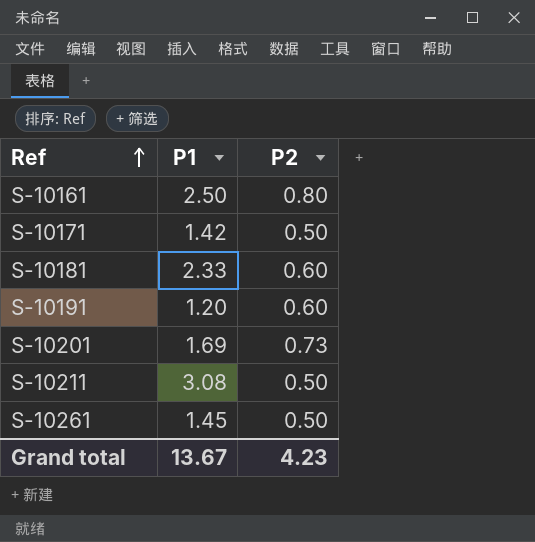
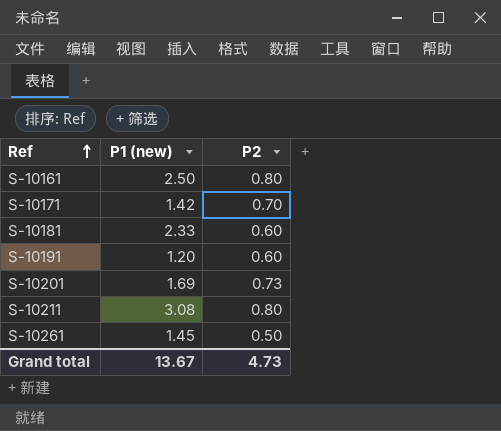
column name: P1 -> P1 (new)
S-10171 | P2: 0.50 -> 0.70
S-10211 | P2: 0.50 -> 0.80
Grand total | P2: 4.23 -> 4.73

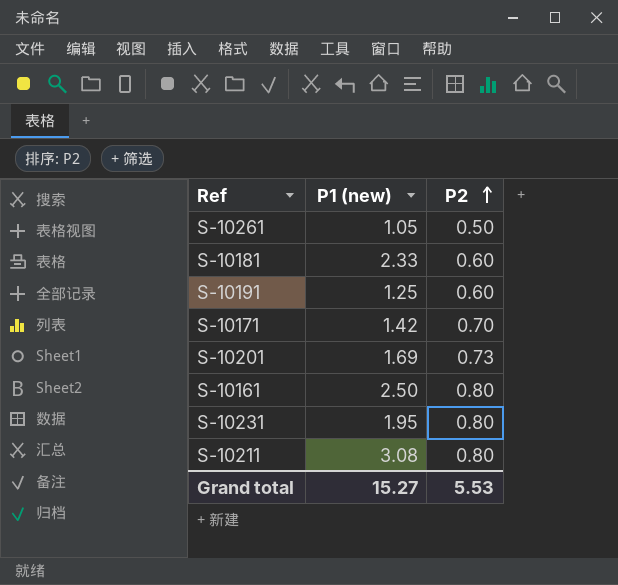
row order: Ref ascending -> P2 ascending
S-10261 | P1 (new): 1.45 -> 1.05
S-10191 | P1 (new): 1.20 -> 1.25
row S-10231: none -> 1.95 | 0.80
Grand total | P1 (new): 13.67 -> 15.27
Grand total | P2: 4.73 -> 5.53

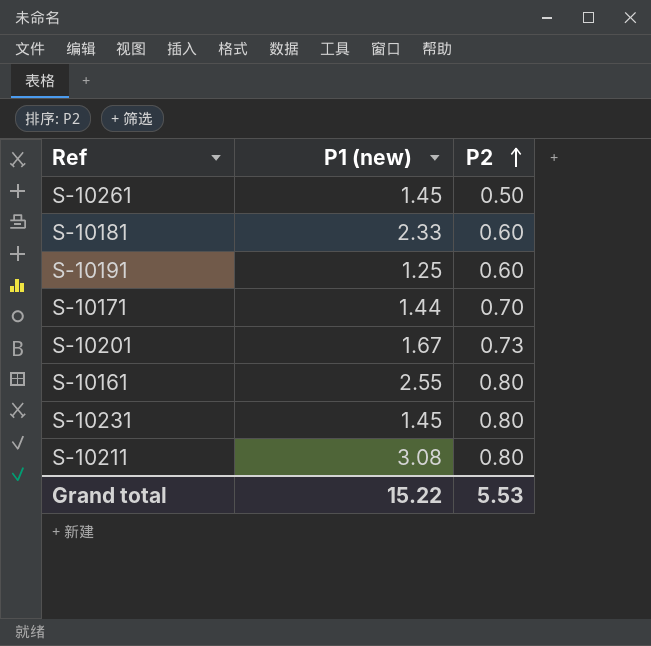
S-10261 | P1 (new): 1.05 -> 1.45
S-10171 | P1 (new): 1.42 -> 1.44
S-10201 | P1 (new): 1.69 -> 1.67
S-10161 | P1 (new): 2.50 -> 2.55
S-10231 | P1 (new): 1.95 -> 1.45
Grand total | P1 (new): 15.27 -> 15.22

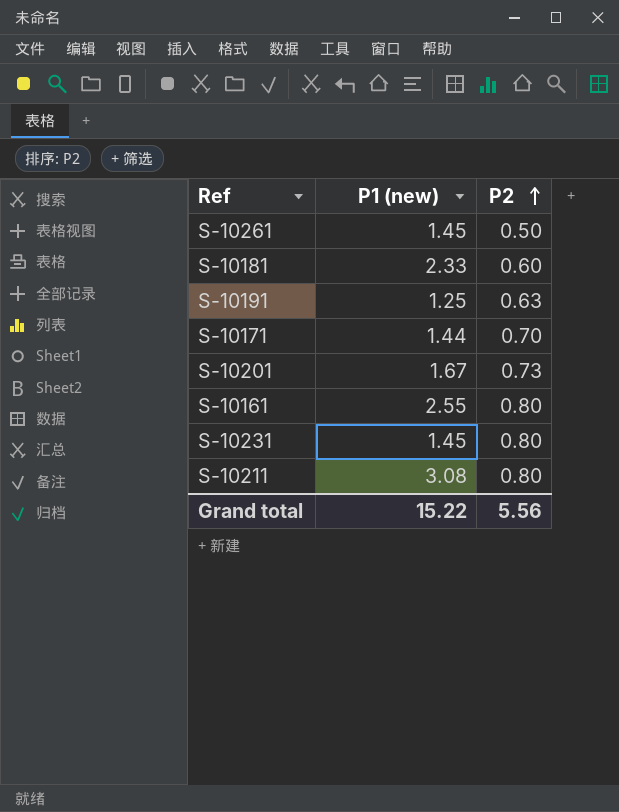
S-10191 | P2: 0.60 -> 0.63
Grand total | P2: 5.53 -> 5.56

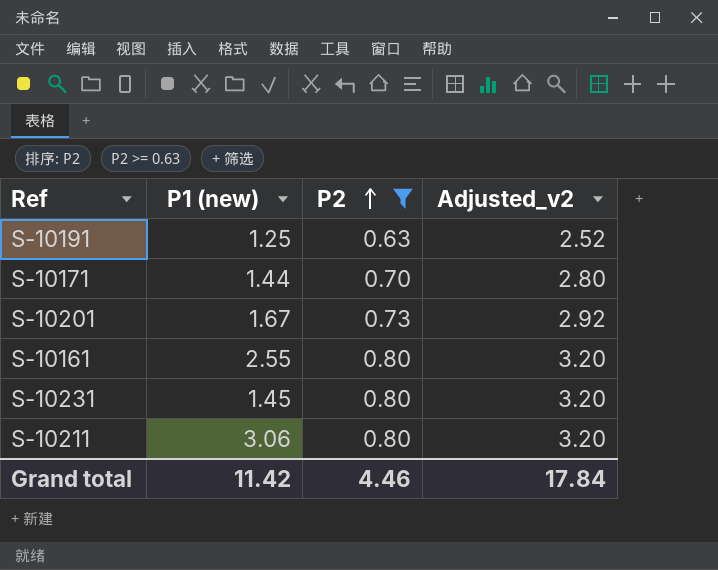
filter: none -> P2 >= 0.63
column Adjusted_v2 | formula: none -> [P2] * 4
S-10211 | P1 (new): 3.08 -> 3.06
Grand total | P1 (new): 15.22 -> 11.42
Grand total | P2: 5.56 -> 4.46

